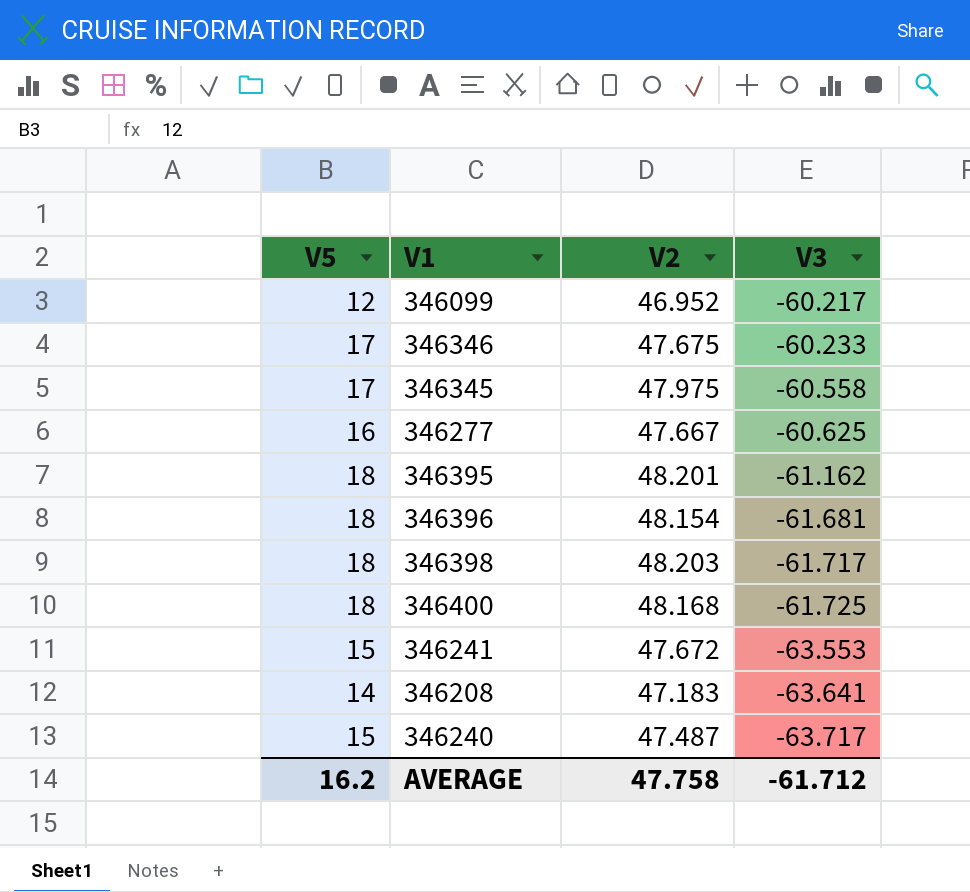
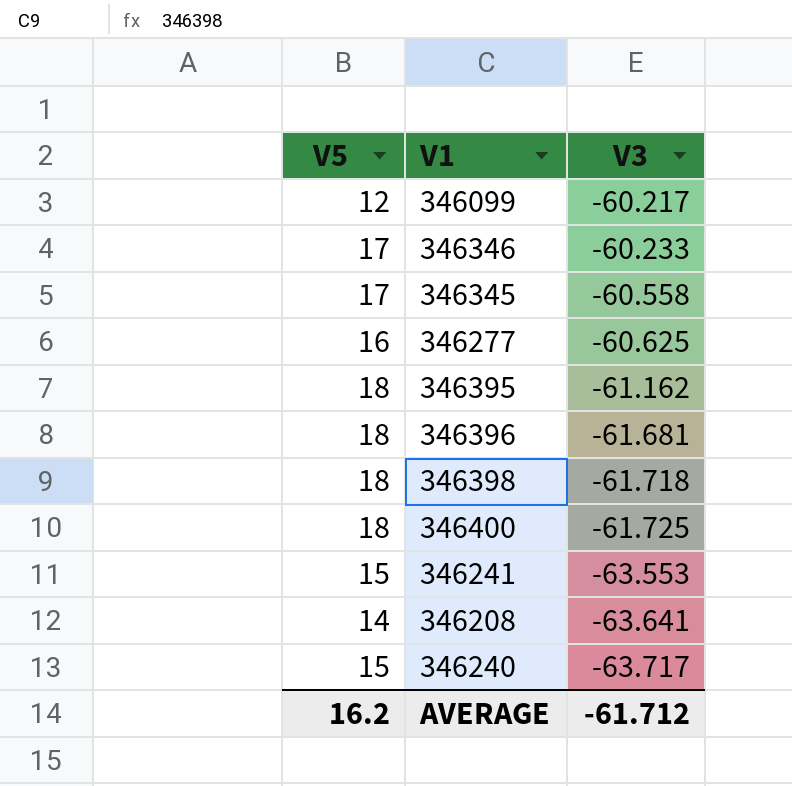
column V2 | position: 3 -> none
346398 | V3: -61.717 -> -61.718

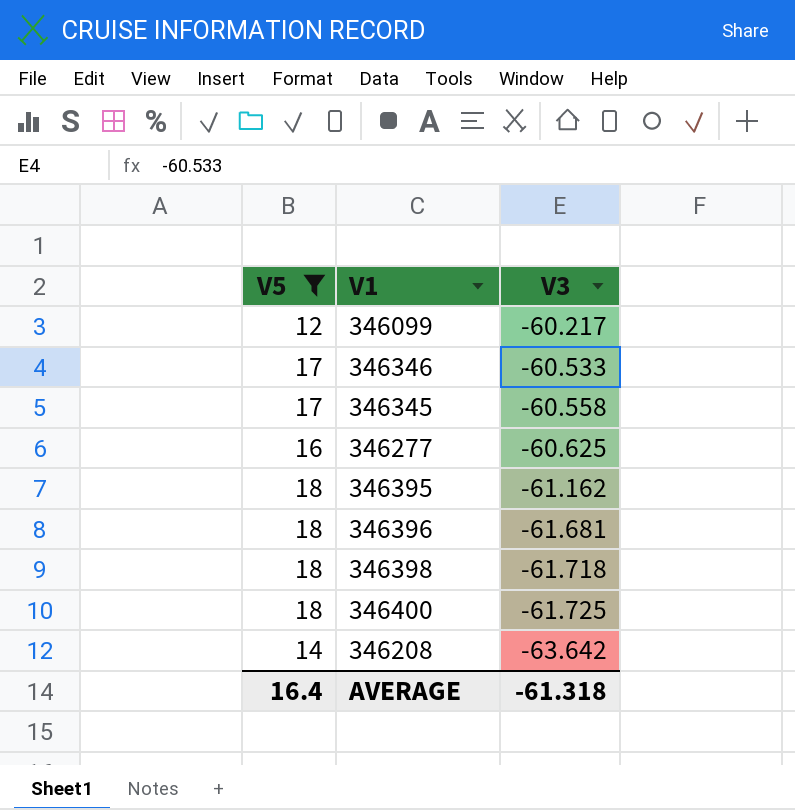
filter: none -> V5 != 15
346346 | V3: -60.233 -> -60.533
346208 | V3: -63.641 -> -63.642
AVERAGE | V5: 16.2 -> 16.4
AVERAGE | V3: -61.712 -> -61.318

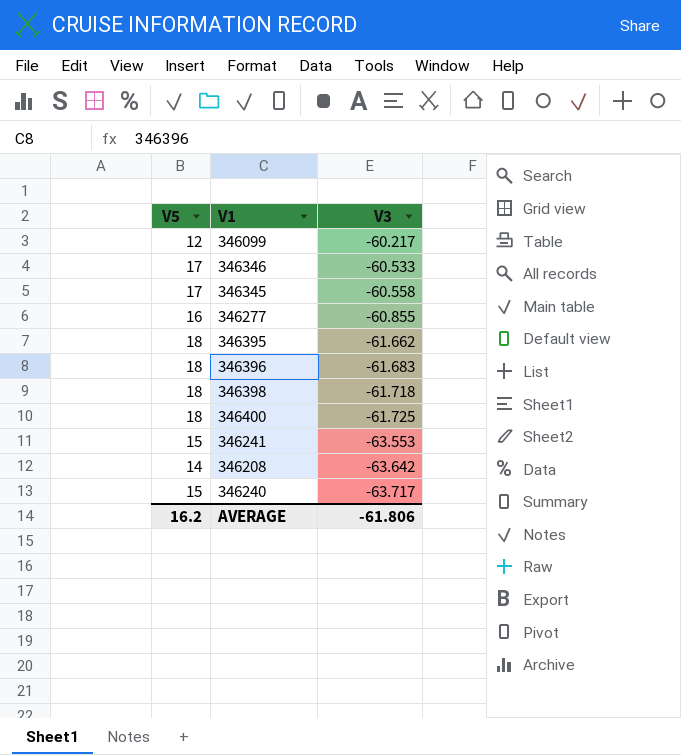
filter: V5 != 15 -> none
346277 | V3: -60.625 -> -60.855
346395 | V3: -61.162 -> -61.662
346396 | V3: -61.681 -> -61.683
AVERAGE | V5: 16.4 -> 16.2
AVERAGE | V3: -61.318 -> -61.806

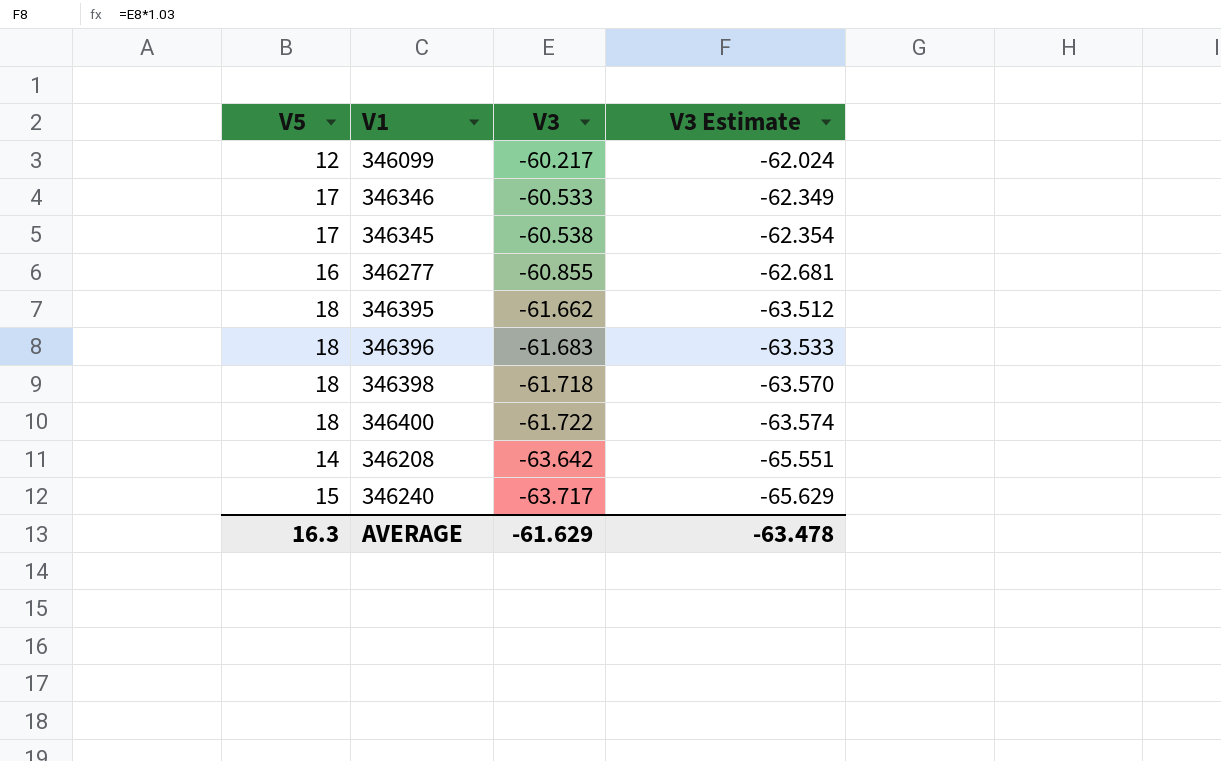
column V3 Estimate | formula: none -> [V3] * 1.03
row 346241: 15 | -63.553 -> none
346345 | V3: -60.558 -> -60.538
346400 | V3: -61.725 -> -61.722
AVERAGE | V5: 16.2 -> 16.3
AVERAGE | V3: -61.806 -> -61.629

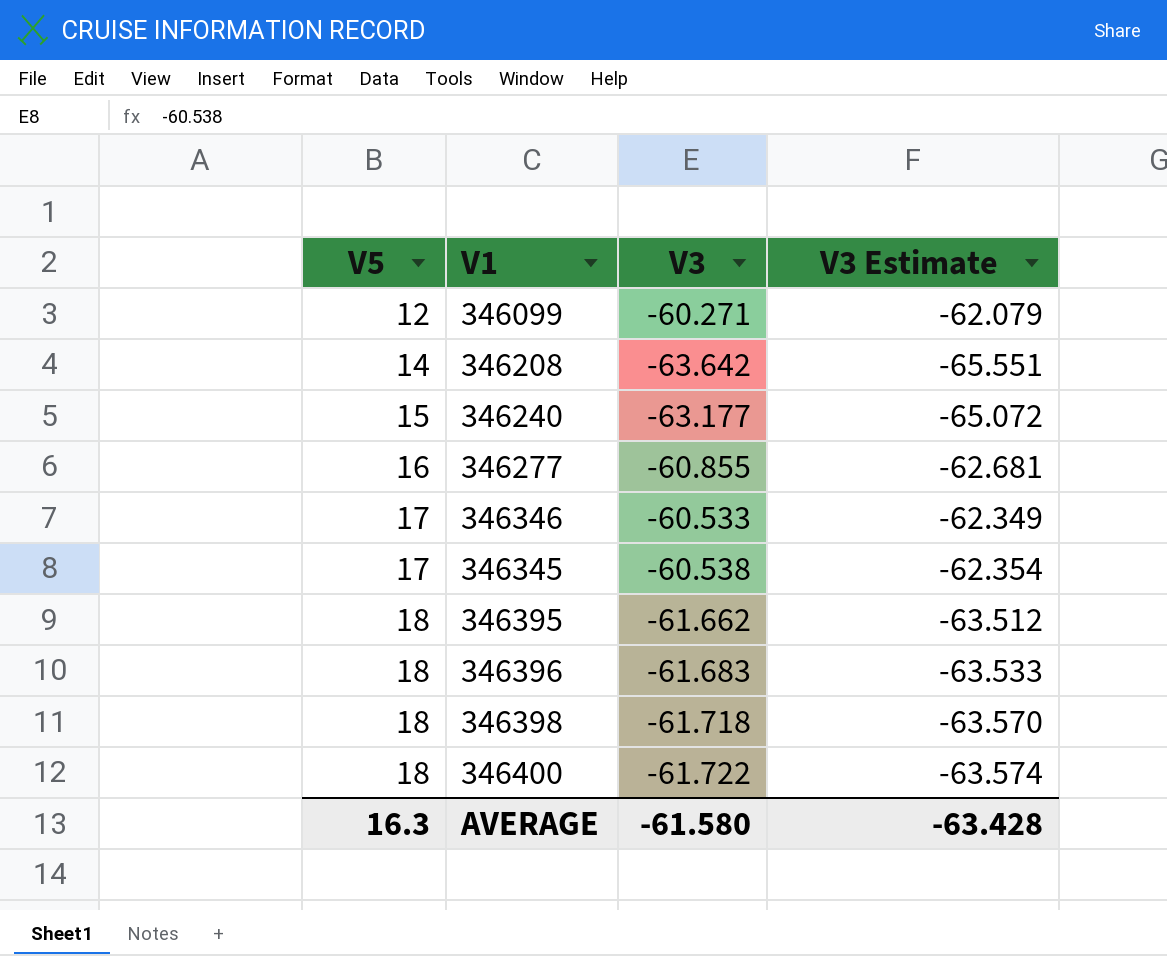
row order: V3 descending -> V5 ascending
346099 | V3: -60.217 -> -60.271
346099 | V3 Estimate: -62.024 -> -62.079
346240 | V3: -63.717 -> -63.177
346240 | V3 Estimate: -65.629 -> -65.072
AVERAGE | V3: -61.629 -> -61.580
AVERAGE | V3 Estimate: -63.478 -> -63.428

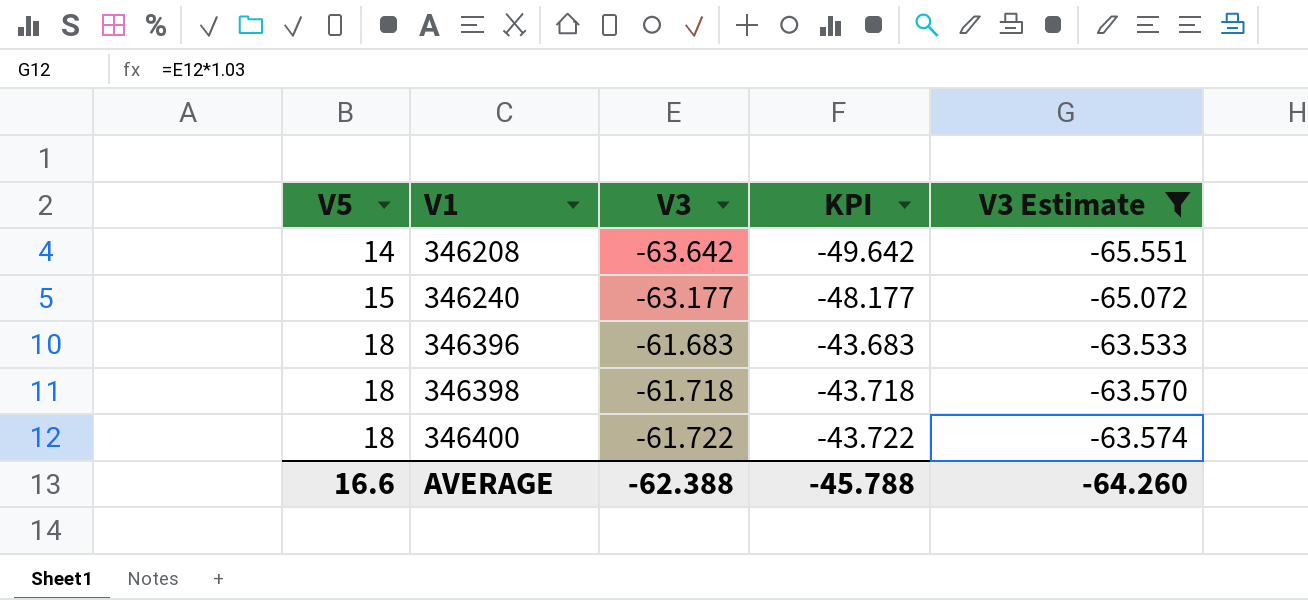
filter: none -> V3 Estimate <= -63.533
column KPI | formula: none -> [V5] + [V3]
AVERAGE | V5: 16.3 -> 16.6
AVERAGE | V3: -61.580 -> -62.388
AVERAGE | V3 Estimate: -63.428 -> -64.260

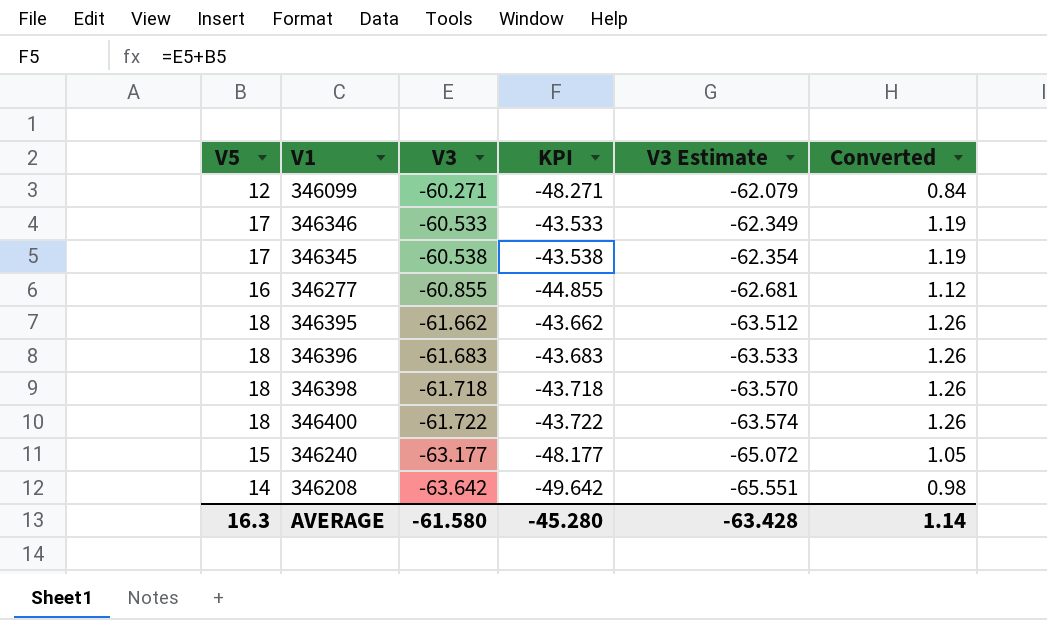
filter: V3 Estimate <= -63.533 -> none
row order: V5 ascending -> V3 descending
column Converted | formula: none -> [V5] * 0.07
AVERAGE | V5: 16.6 -> 16.3
AVERAGE | V3: -62.388 -> -61.580
AVERAGE | KPI: -45.788 -> -45.280
AVERAGE | V3 Estimate: -64.260 -> -63.428

